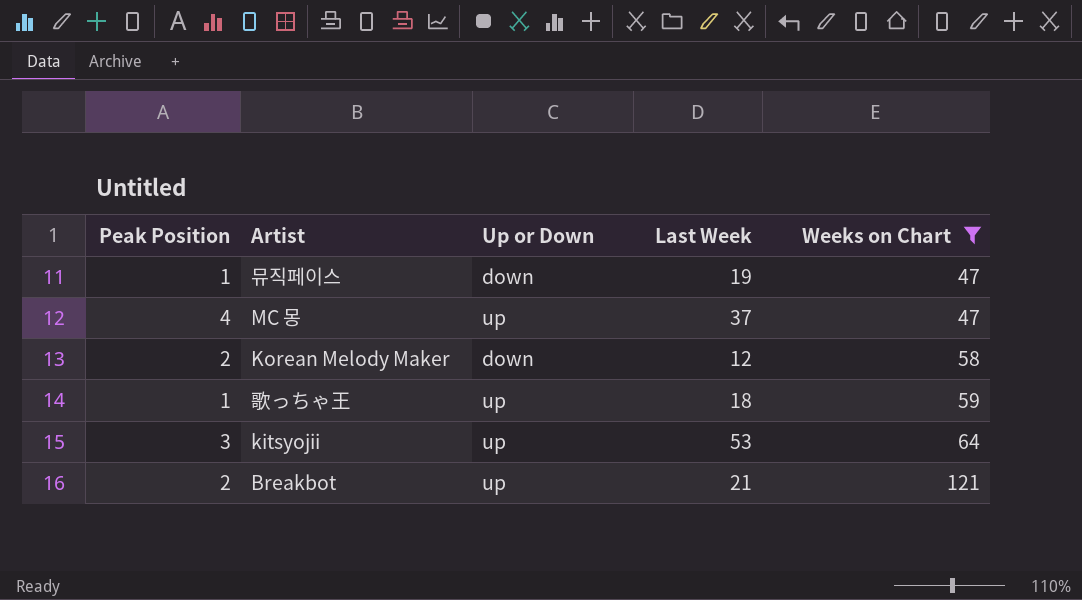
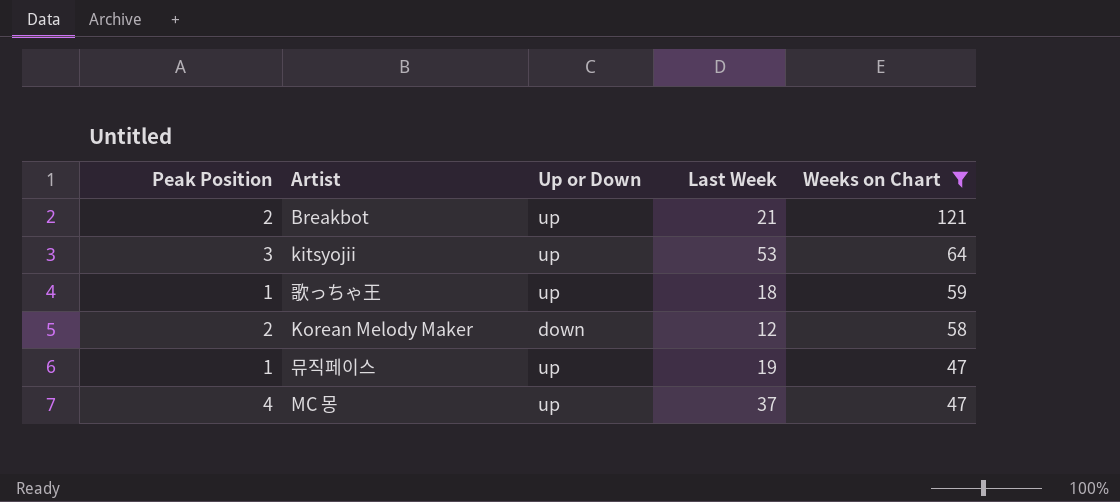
row order: Weeks on Chart ascending -> Weeks on Chart descending
뮤직페이스 | Up or Down: down -> up

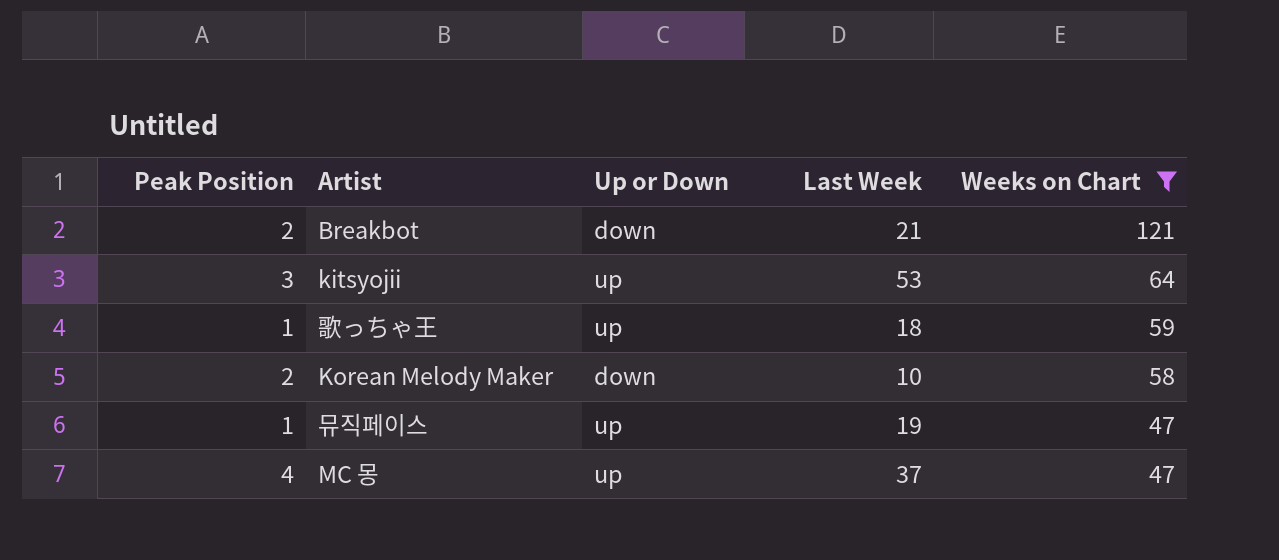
Breakbot | Up or Down: up -> down
Korean Melody Maker | Last Week: 12 -> 10

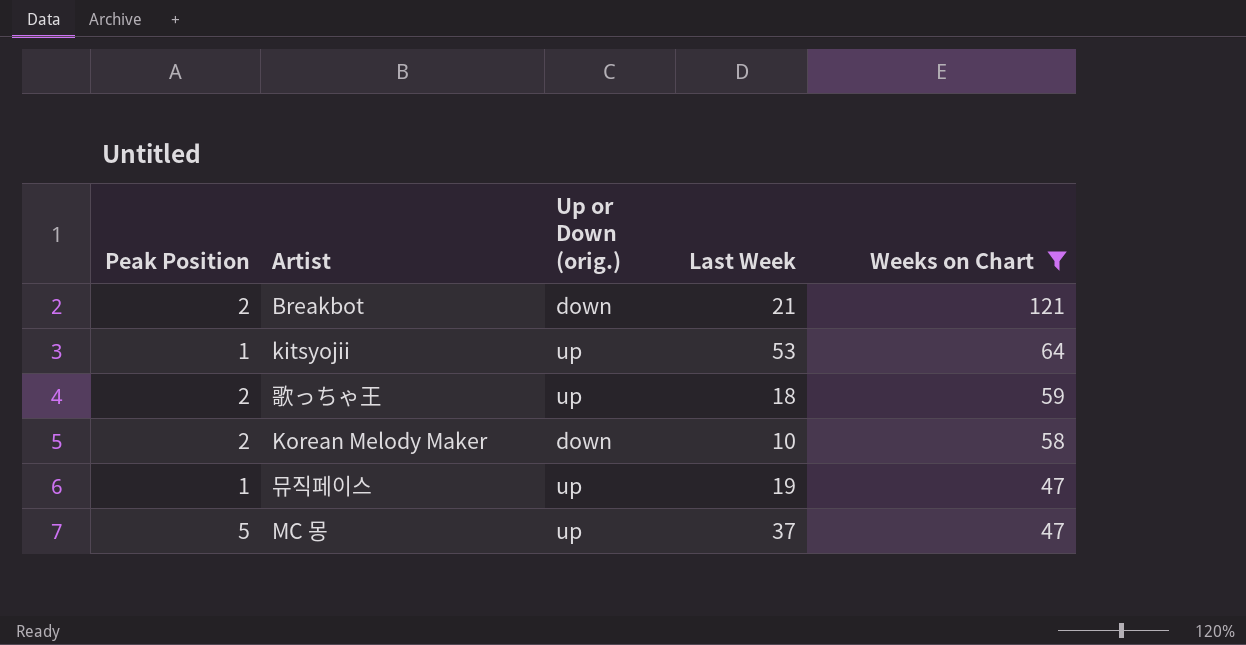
column name: Up or Down -> Up or Down (orig.)
kitsyojii | Peak Position: 3 -> 1
歌っちゃ王 | Peak Position: 1 -> 2
MC 몽 | Peak Position: 4 -> 5

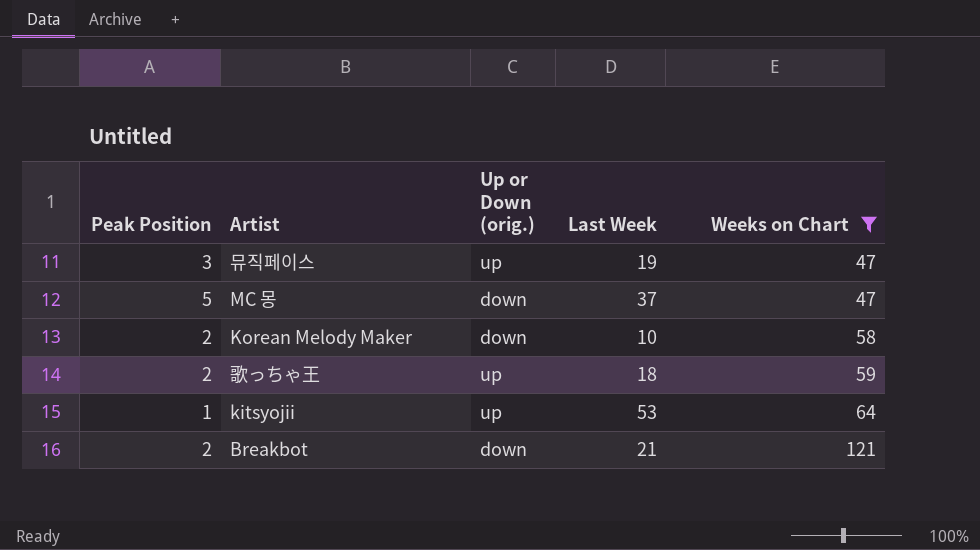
row order: Weeks on Chart descending -> Weeks on Chart ascending
뮤직페이스 | Peak Position: 1 -> 3
MC 몽 | Up or Down (orig.): up -> down

